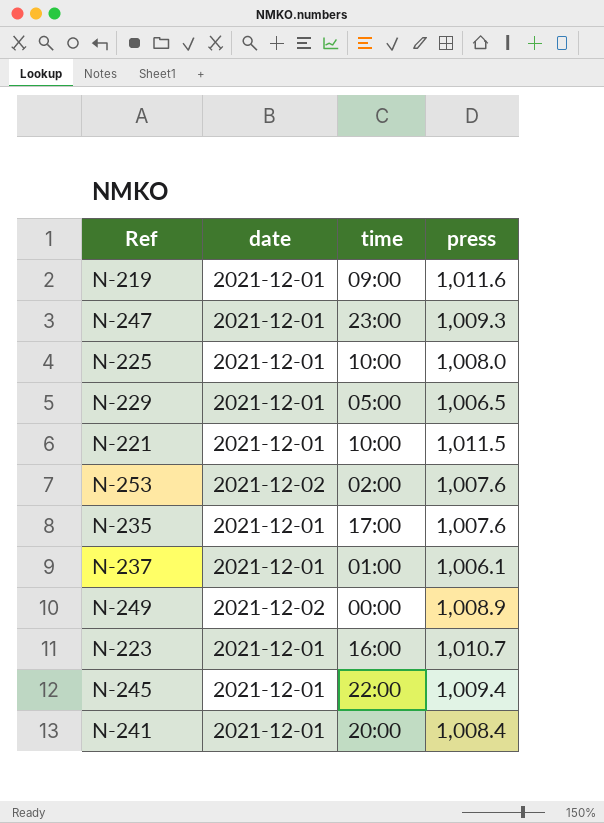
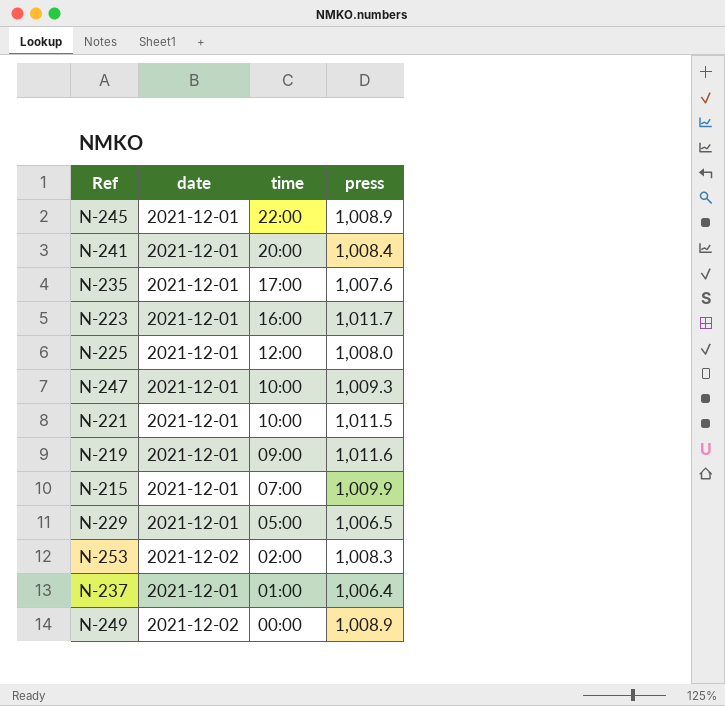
row order: none -> time descending
N-245 | press: 1,009.4 -> 1,008.9
N-223 | press: 1,010.7 -> 1,011.7
N-225 | time: 10:00 -> 12:00
N-247 | time: 23:00 -> 10:00
row N-215: none -> 2021-12-01 | 07:00 | 1,009.9
N-253 | press: 1,007.6 -> 1,008.3
N-237 | press: 1,006.1 -> 1,006.4

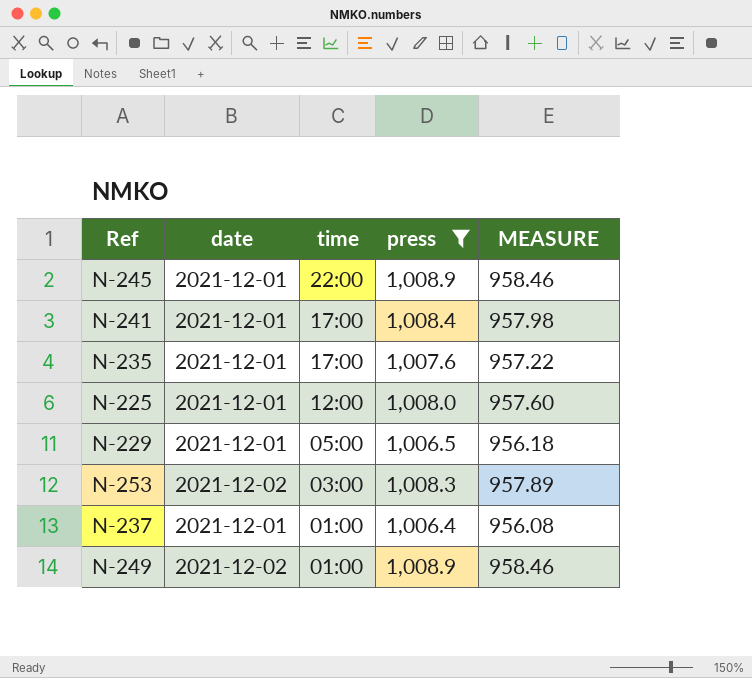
filter: none -> press <= 1,008.9
column MEASURE | formula: none -> [press] * 0.95
N-241 | time: 20:00 -> 17:00
N-253 | time: 02:00 -> 03:00
N-249 | time: 00:00 -> 01:00

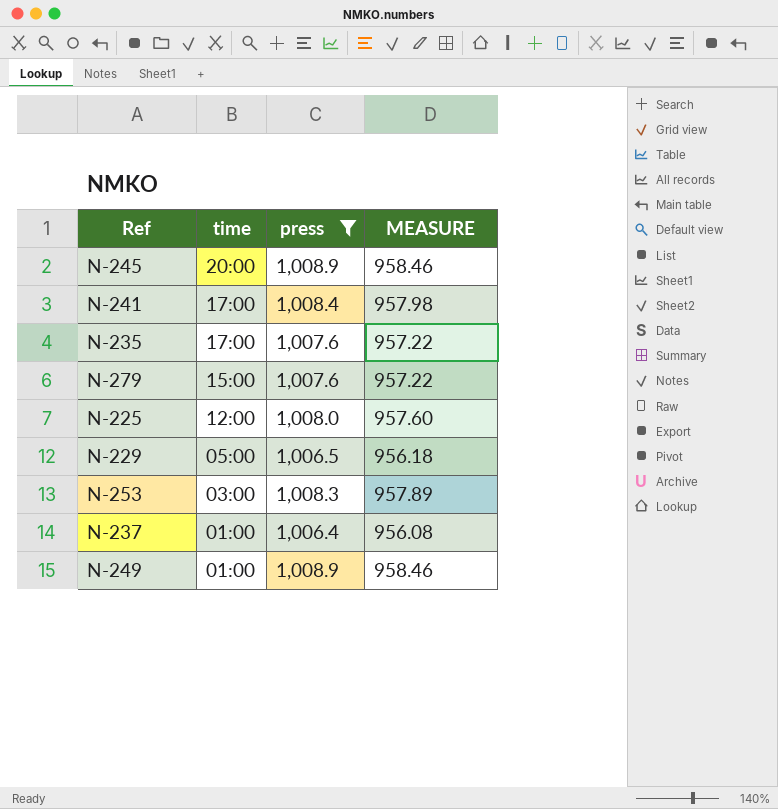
column date | position: 2 -> none
N-245 | time: 22:00 -> 20:00
row N-279: none -> 15:00 | 1,007.6 | 957.22

